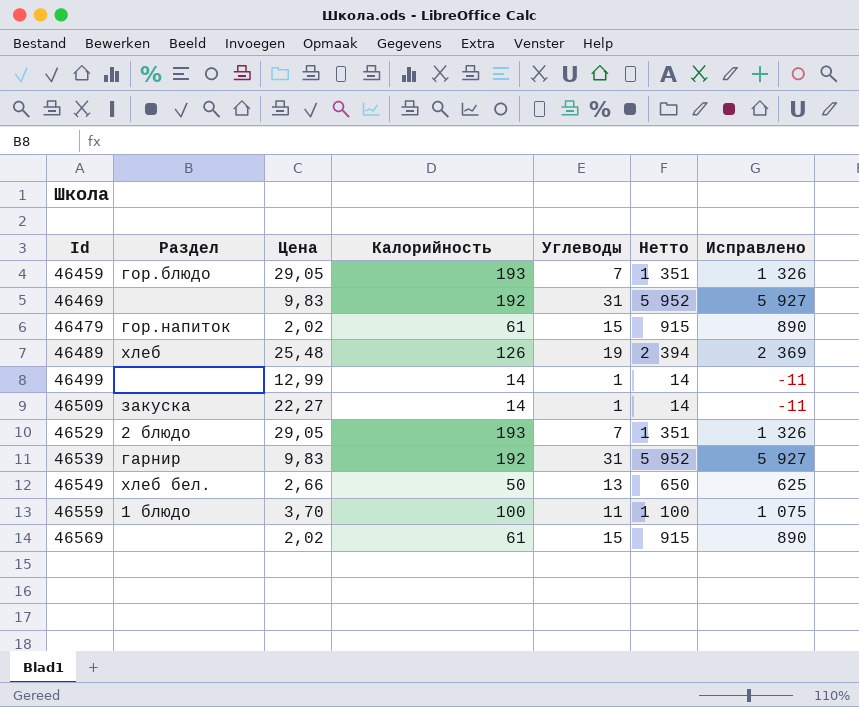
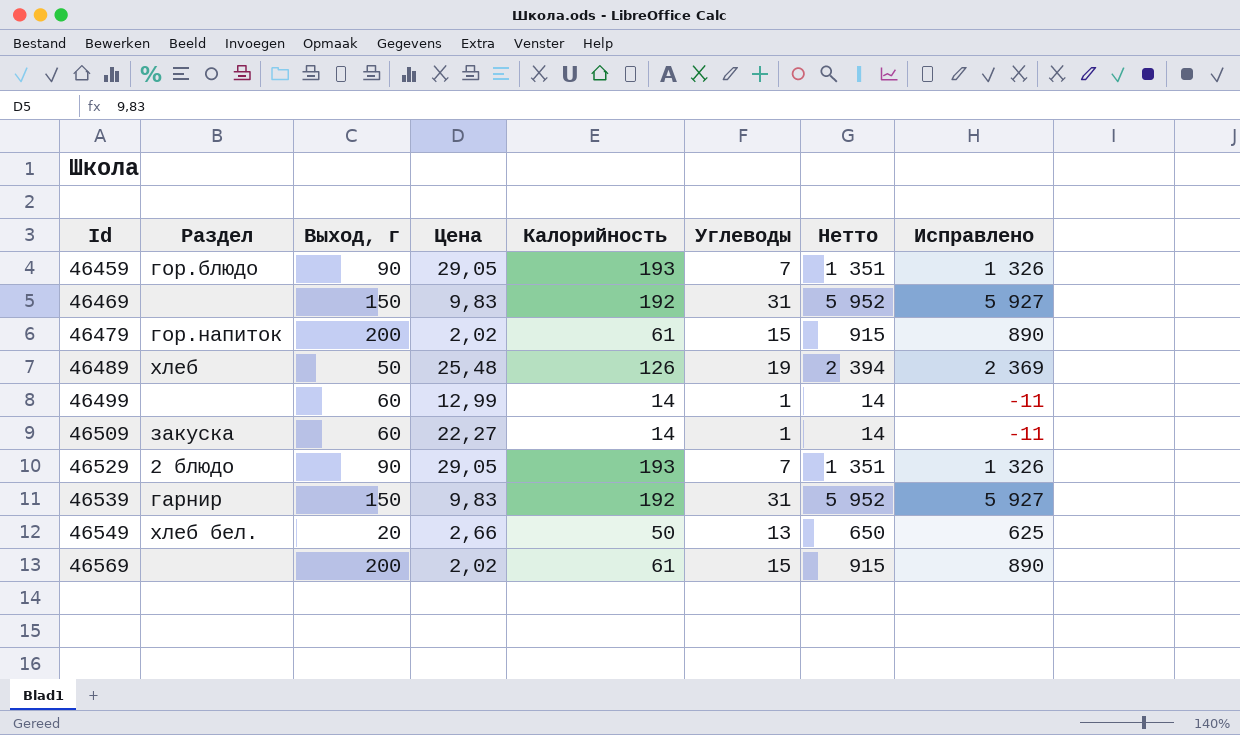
column Выход, г | position: none -> 3
row 46559: 1 блюдо | 3,70 | 100 | 11 | 1 100 | 1 075 -> none

